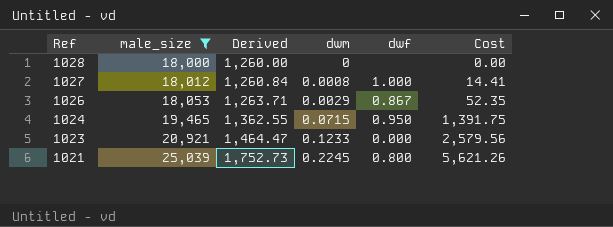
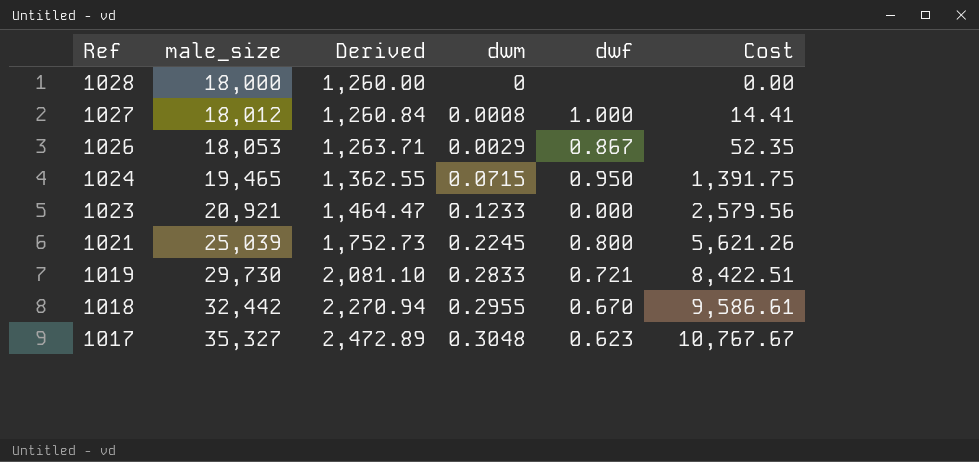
filter: male_size <= 25,039 -> none

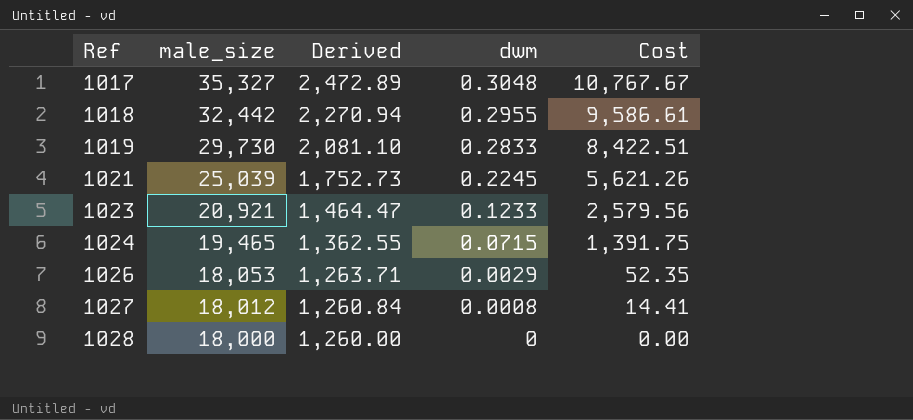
row order: Ref descending -> Ref ascending
column dwf | position: 5 -> none

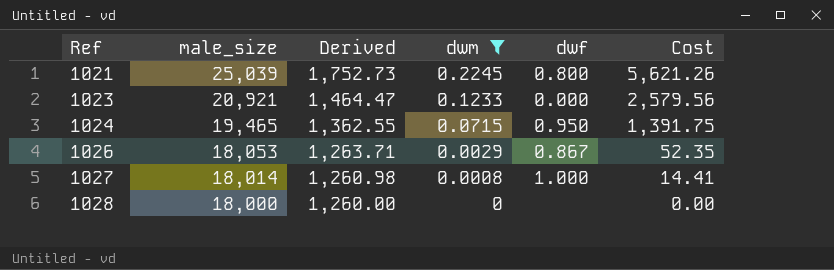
filter: none -> dwm <= 0.2245
column dwf | position: none -> 5
1027 | male_size: 18,012 -> 18,014
1027 | Derived: 1,260.84 -> 1,260.98

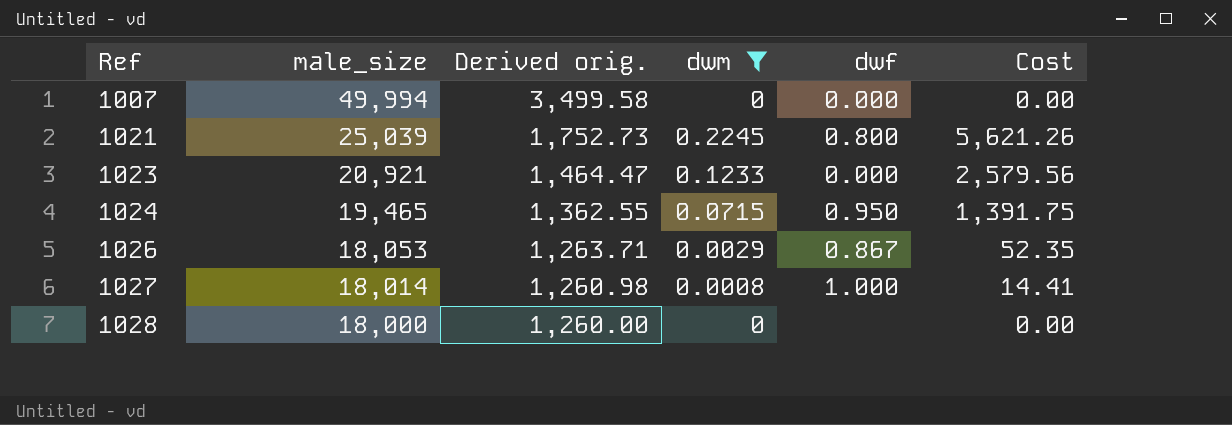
column name: Derived -> Derived orig.
row 1007: none -> 49,994 | 3,499.58 | 0 | 0.000 | 0.00

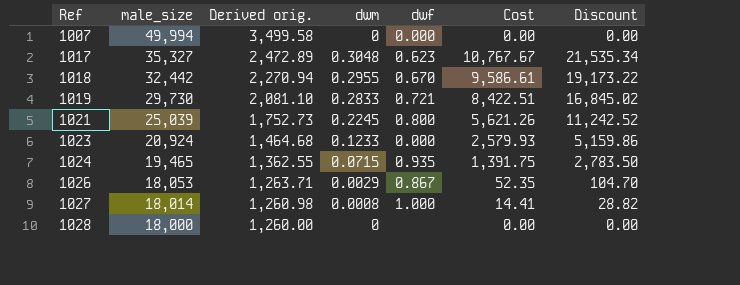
filter: dwm <= 0.2245 -> none
column Discount | formula: none -> [Cost] * 2
1023 | male_size: 20,921 -> 20,924
1023 | Derived orig.: 1,464.47 -> 1,464.68
1023 | Cost: 2,579.56 -> 2,579.93
1024 | dwf: 0.950 -> 0.935

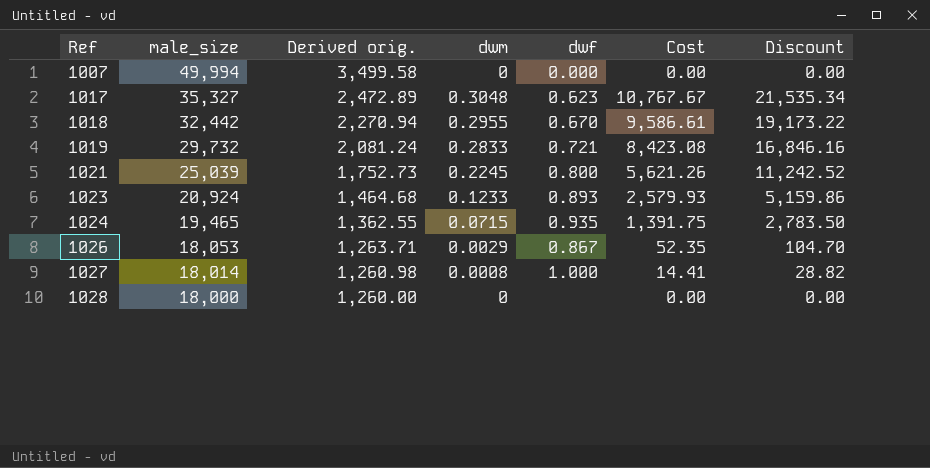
1019 | male_size: 29,730 -> 29,732
1019 | Derived orig.: 2,081.10 -> 2,081.24
1019 | Cost: 8,422.51 -> 8,423.08
1019 | Discount: 16,845.02 -> 16,846.16
1023 | dwf: 0.000 -> 0.893

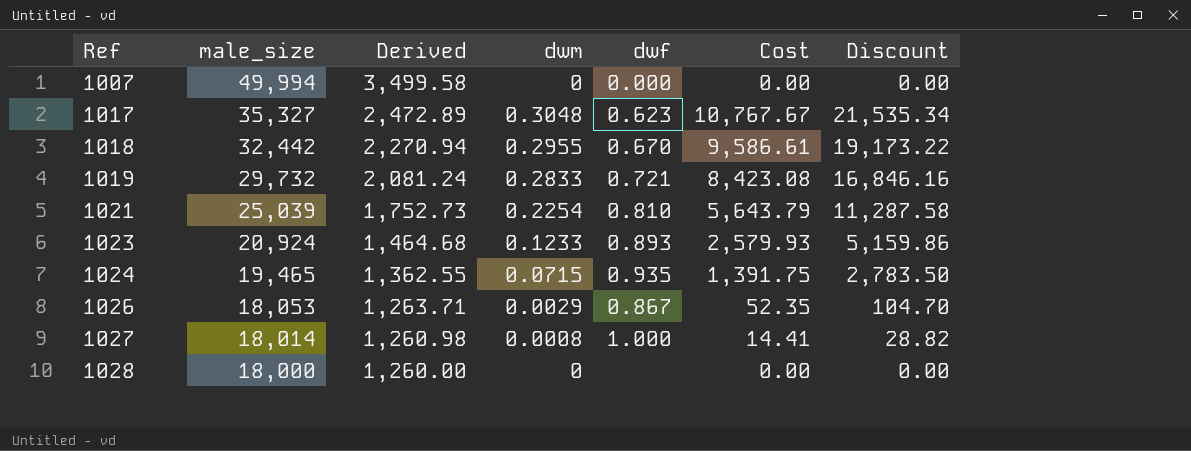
column name: Derived orig. -> Derived
1021 | dwm: 0.2245 -> 0.2254
1021 | dwf: 0.800 -> 0.810
1021 | Cost: 5,621.26 -> 5,643.79
1021 | Discount: 11,242.52 -> 11,287.58

